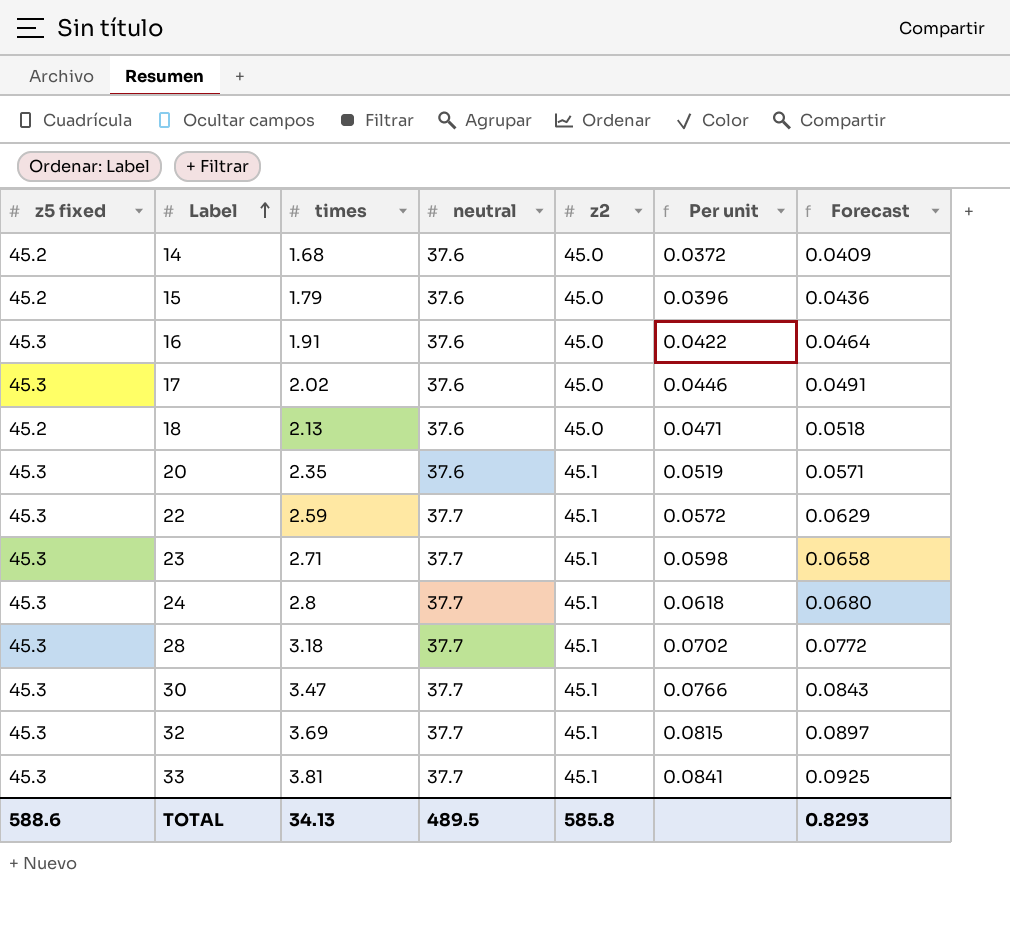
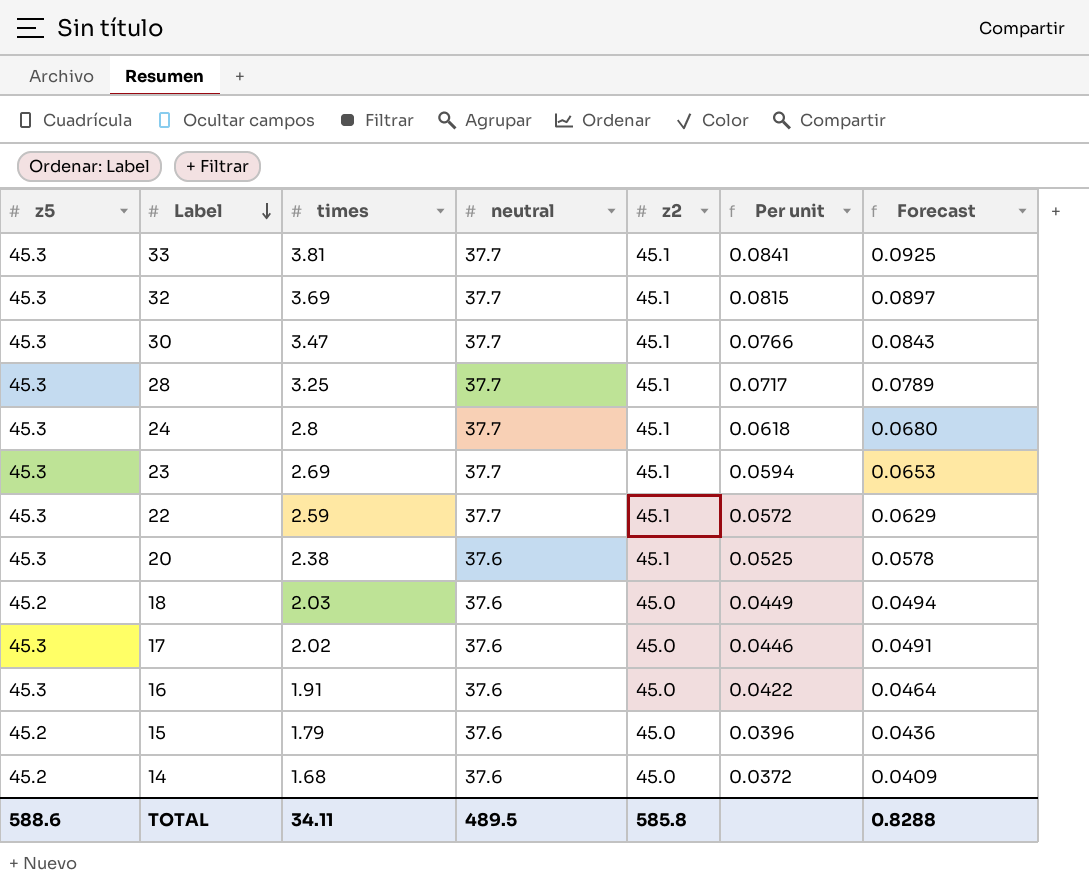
row order: Label ascending -> Label descending
column name: z5 fixed -> z5
28 | times: 3.18 -> 3.25
28 | Per unit: 0.0702 -> 0.0717
28 | Forecast: 0.0772 -> 0.0789
23 | times: 2.71 -> 2.69
23 | Per unit: 0.0598 -> 0.0594
23 | Forecast: 0.0658 -> 0.0653
20 | times: 2.35 -> 2.38
20 | Per unit: 0.0519 -> 0.0525
20 | Forecast: 0.0571 -> 0.0578
18 | times: 2.13 -> 2.03
18 | Per unit: 0.0471 -> 0.0449
18 | Forecast: 0.0518 -> 0.0494
TOTAL | times: 34.13 -> 34.11
TOTAL | Forecast: 0.8293 -> 0.8288

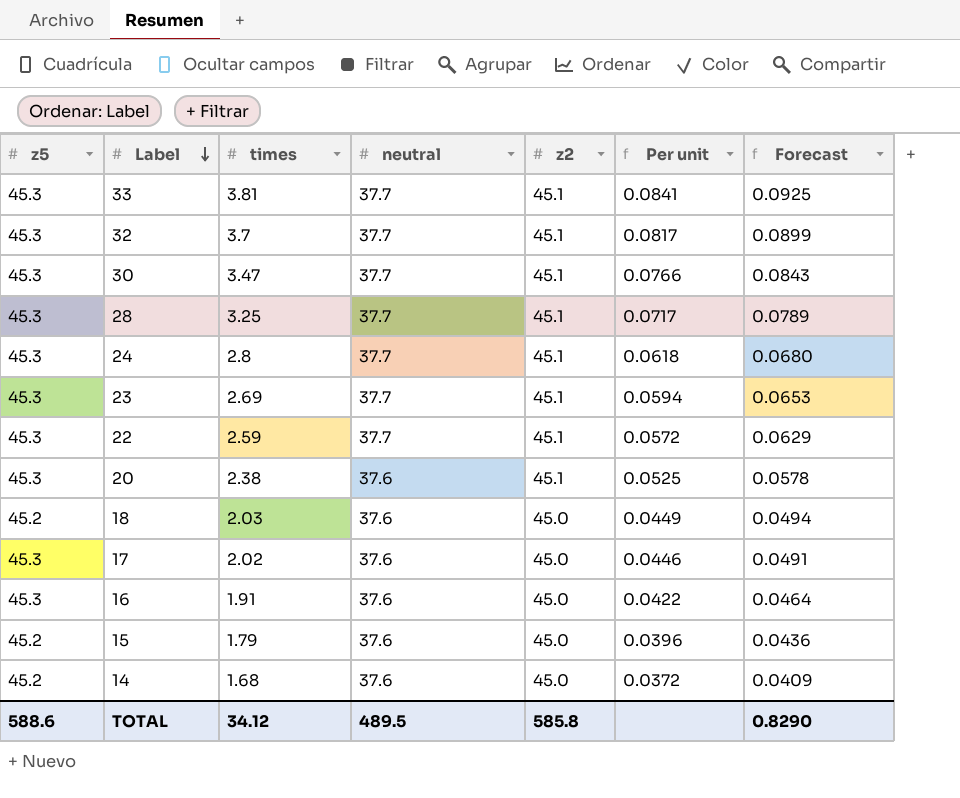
32 | times: 3.69 -> 3.7
32 | Per unit: 0.0815 -> 0.0817
32 | Forecast: 0.0897 -> 0.0899
TOTAL | times: 34.11 -> 34.12
TOTAL | Forecast: 0.8288 -> 0.8290

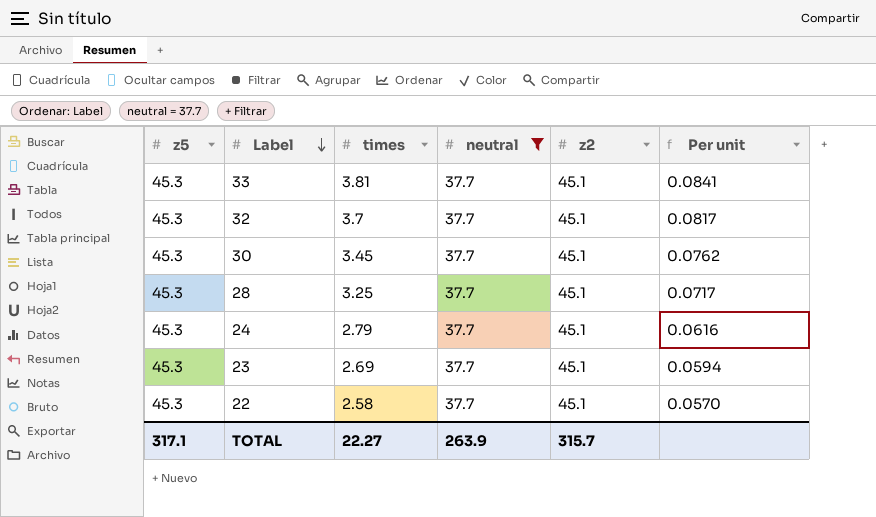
filter: none -> neutral = 37.7
column Forecast | formula: [Per unit] * 1.1 -> none
30 | times: 3.47 -> 3.45
30 | Per unit: 0.0766 -> 0.0762
24 | times: 2.8 -> 2.79
24 | Per unit: 0.0618 -> 0.0616
22 | times: 2.59 -> 2.58
22 | Per unit: 0.0572 -> 0.0570
TOTAL | z5: 588.6 -> 317.1
TOTAL | times: 34.12 -> 22.27
TOTAL | neutral: 489.5 -> 263.9
TOTAL | z2: 585.8 -> 315.7

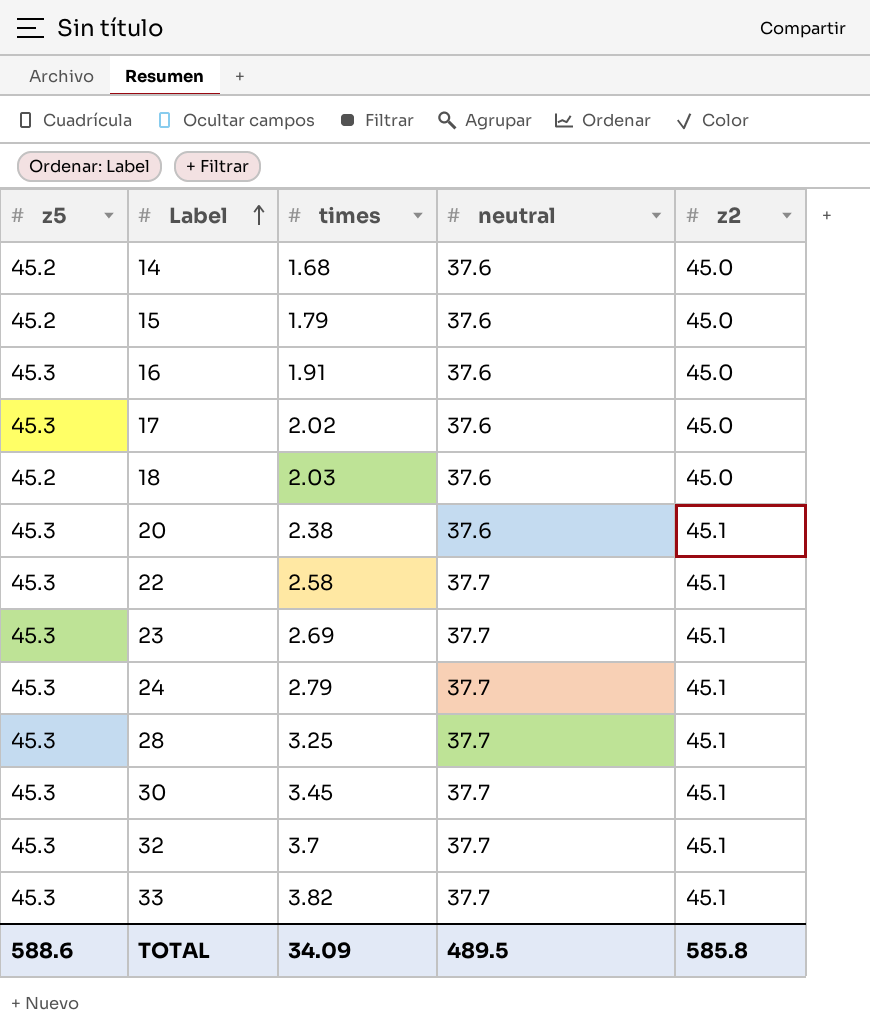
filter: neutral = 37.7 -> none
row order: Label descending -> Label ascending
column Per unit | formula: [times] / [z5] -> none
33 | times: 3.81 -> 3.82
TOTAL | z5: 317.1 -> 588.6
TOTAL | times: 22.27 -> 34.09
TOTAL | neutral: 263.9 -> 489.5
TOTAL | z2: 315.7 -> 585.8

